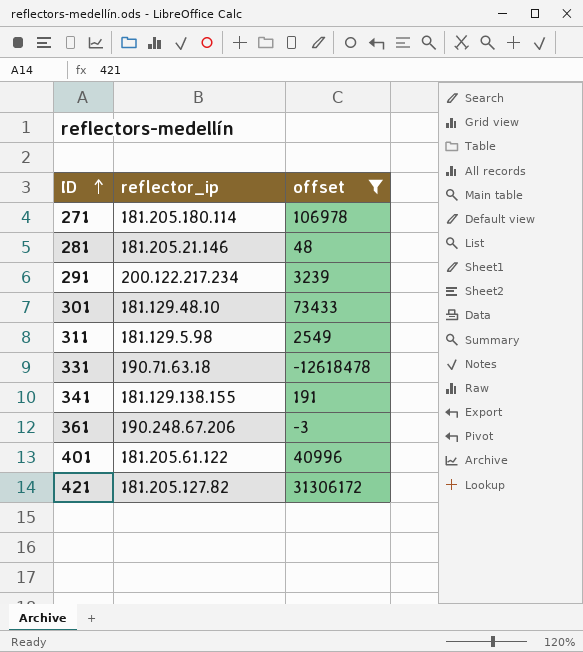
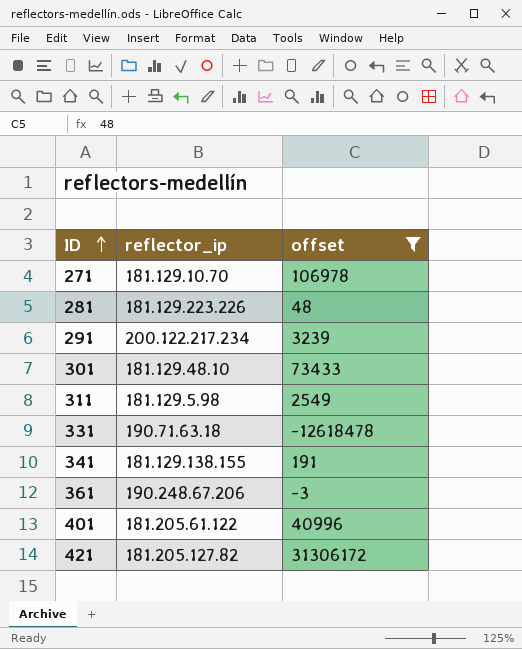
271 | reflector_ip: 181.205.180.114 -> 181.129.10.70
281 | reflector_ip: 181.205.21.146 -> 181.129.223.226

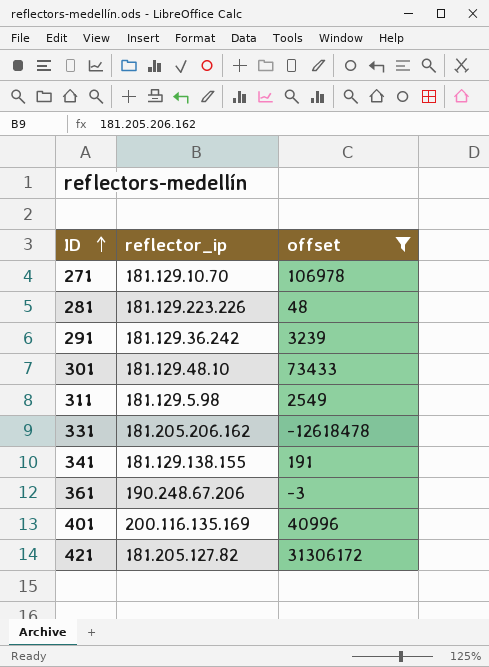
291 | reflector_ip: 200.122.217.234 -> 181.129.36.242
331 | reflector_ip: 190.71.63.18 -> 181.205.206.162
401 | reflector_ip: 181.205.61.122 -> 200.116.135.169

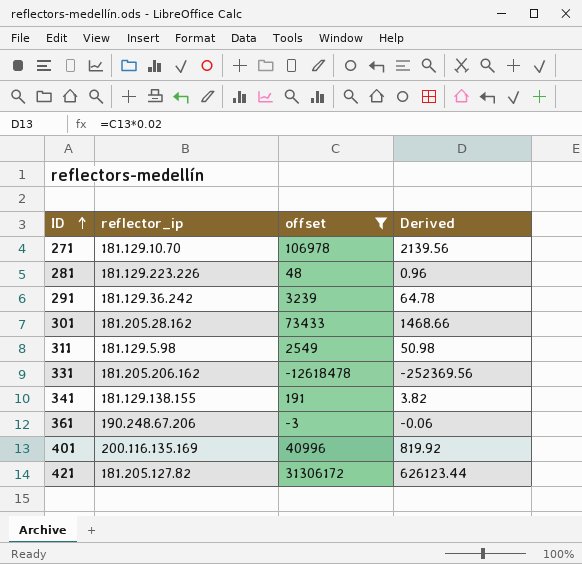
column Derived | formula: none -> [offset] * 0.02
301 | reflector_ip: 181.129.48.10 -> 181.205.28.162

